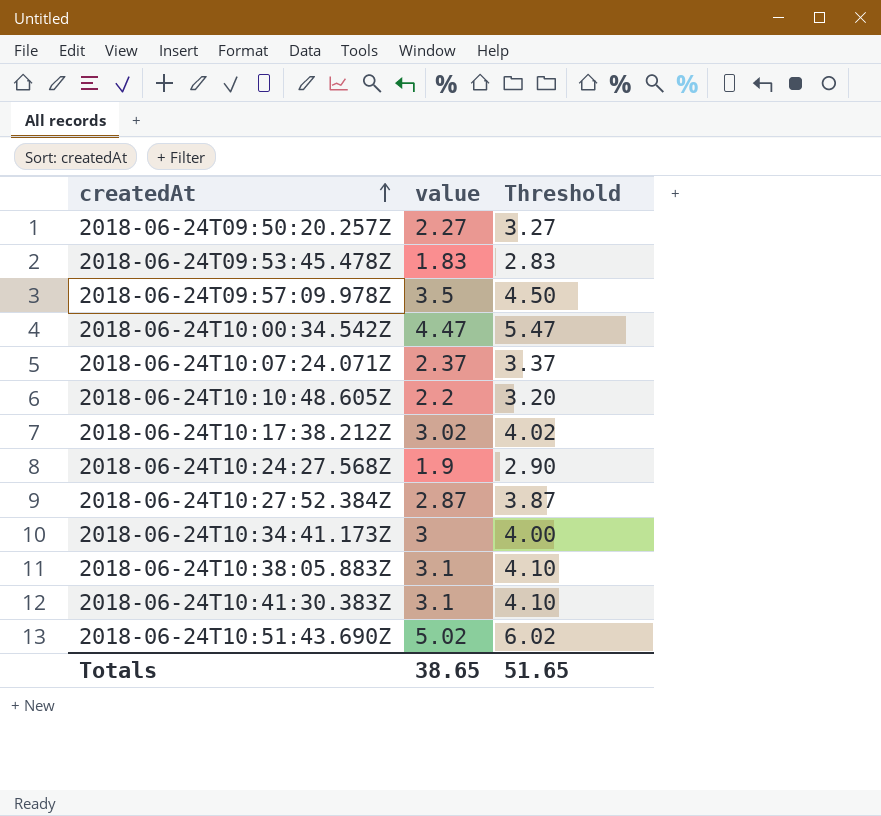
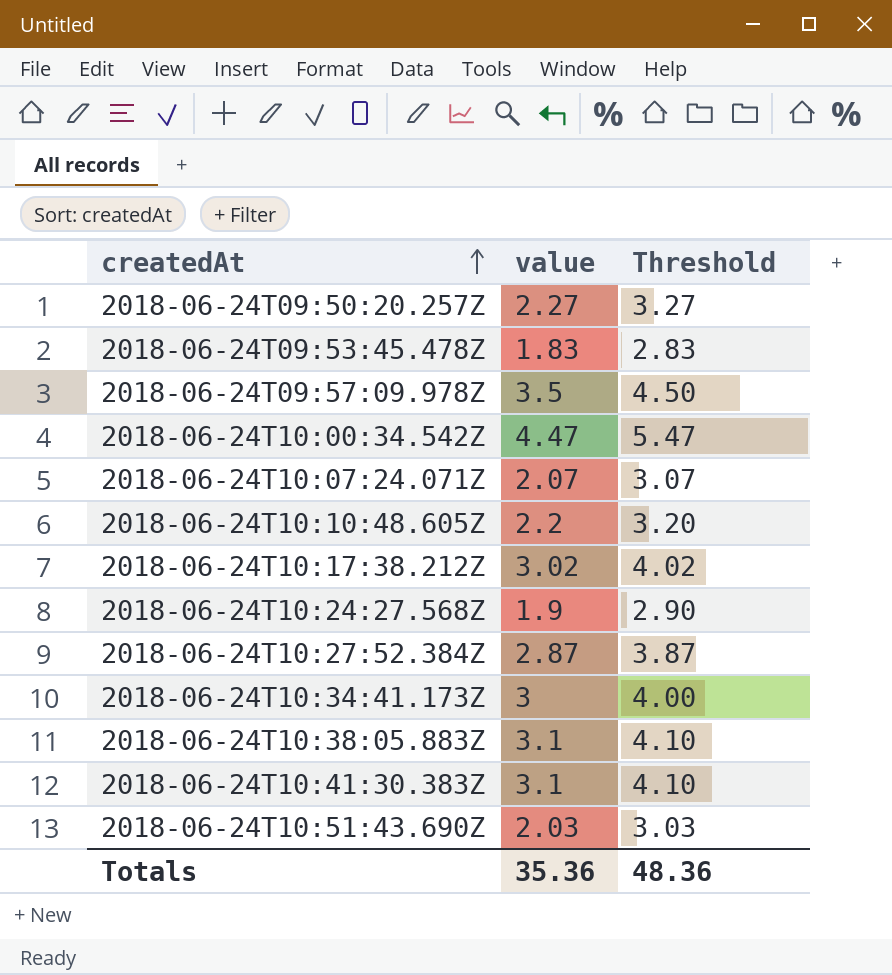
2018-06-24T10:07:24.071Z | value: 2.37 -> 2.07
2018-06-24T10:07:24.071Z | Threshold: 3.37 -> 3.07
2018-06-24T10:51:43.690Z | value: 5.02 -> 2.03
2018-06-24T10:51:43.690Z | Threshold: 6.02 -> 3.03
Totals | value: 38.65 -> 35.36
Totals | Threshold: 51.65 -> 48.36

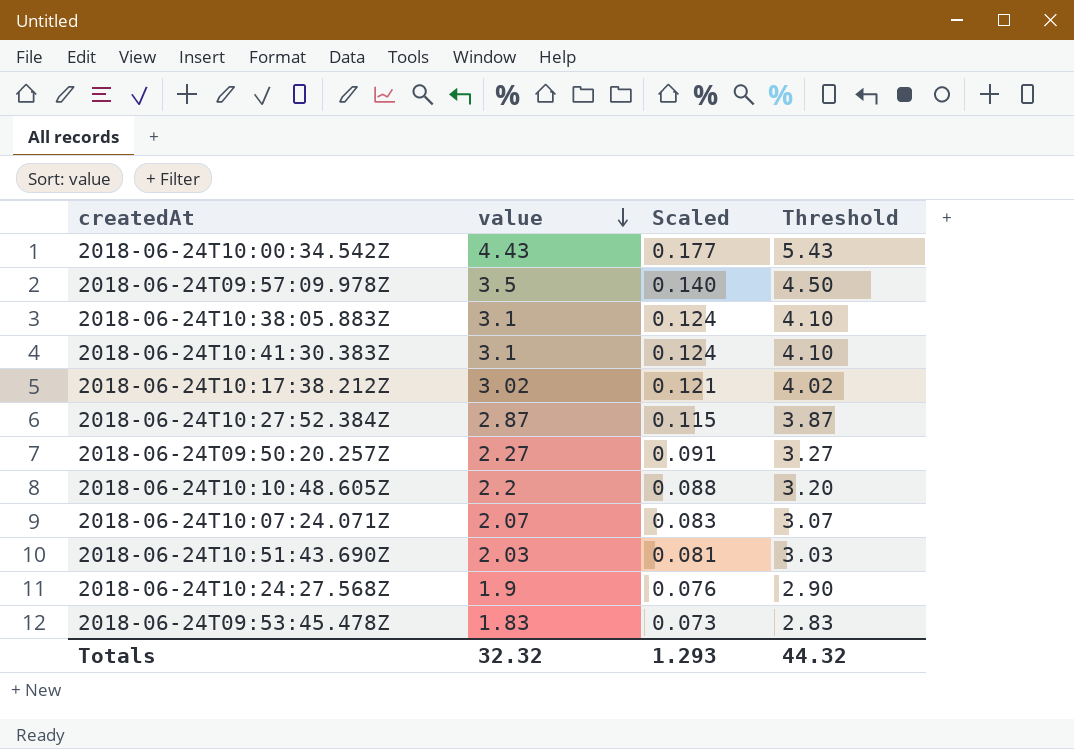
row order: createdAt ascending -> value descending
column Scaled | formula: none -> [value] * 0.04
row 2018-06-24T10:34:41.173Z: 3 | 4.00 -> none
2018-06-24T10:00:34.542Z | value: 4.47 -> 4.43
2018-06-24T10:00:34.542Z | Threshold: 5.47 -> 5.43
Totals | value: 35.36 -> 32.32
Totals | Threshold: 48.36 -> 44.32

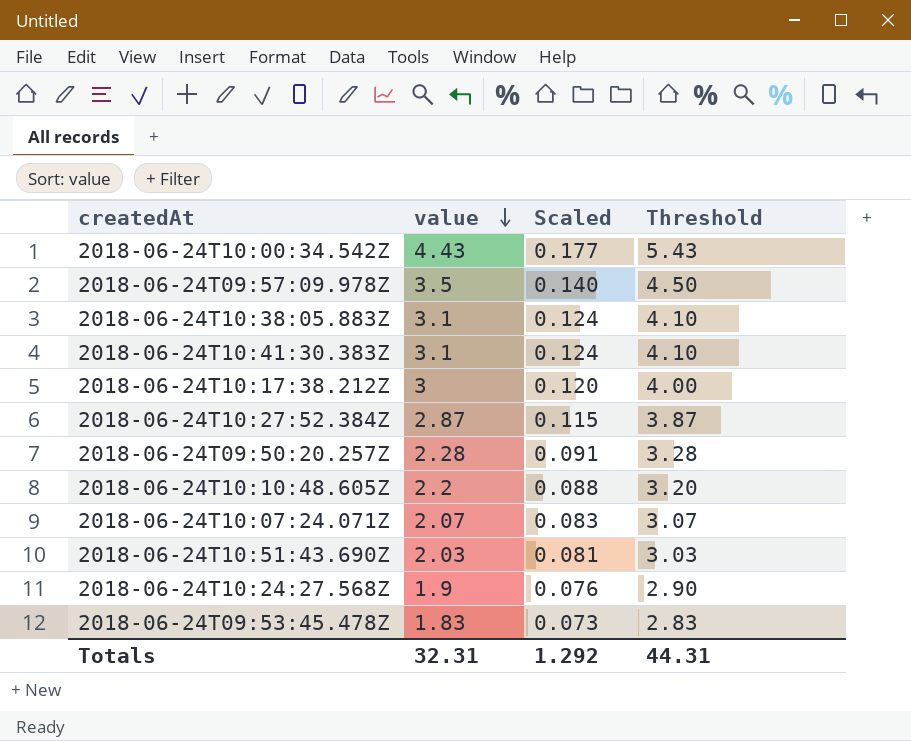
2018-06-24T10:17:38.212Z | value: 3.02 -> 3
2018-06-24T10:17:38.212Z | Scaled: 0.121 -> 0.120
2018-06-24T10:17:38.212Z | Threshold: 4.02 -> 4.00
2018-06-24T09:50:20.257Z | value: 2.27 -> 2.28
2018-06-24T09:50:20.257Z | Threshold: 3.27 -> 3.28
Totals | value: 32.32 -> 32.31
Totals | Scaled: 1.293 -> 1.292
Totals | Threshold: 44.32 -> 44.31

